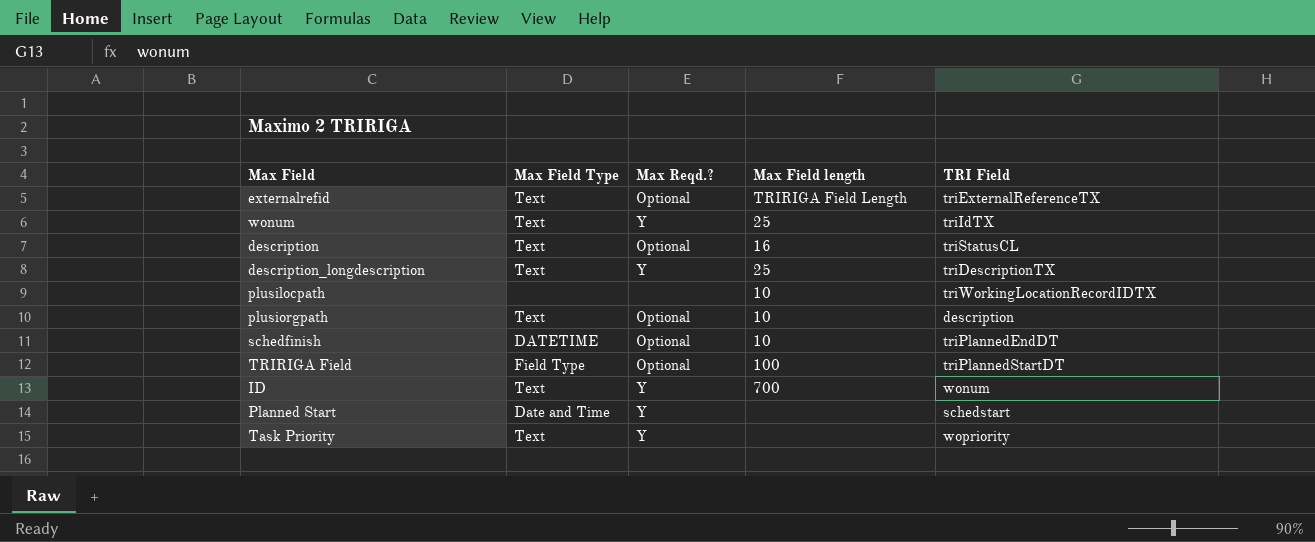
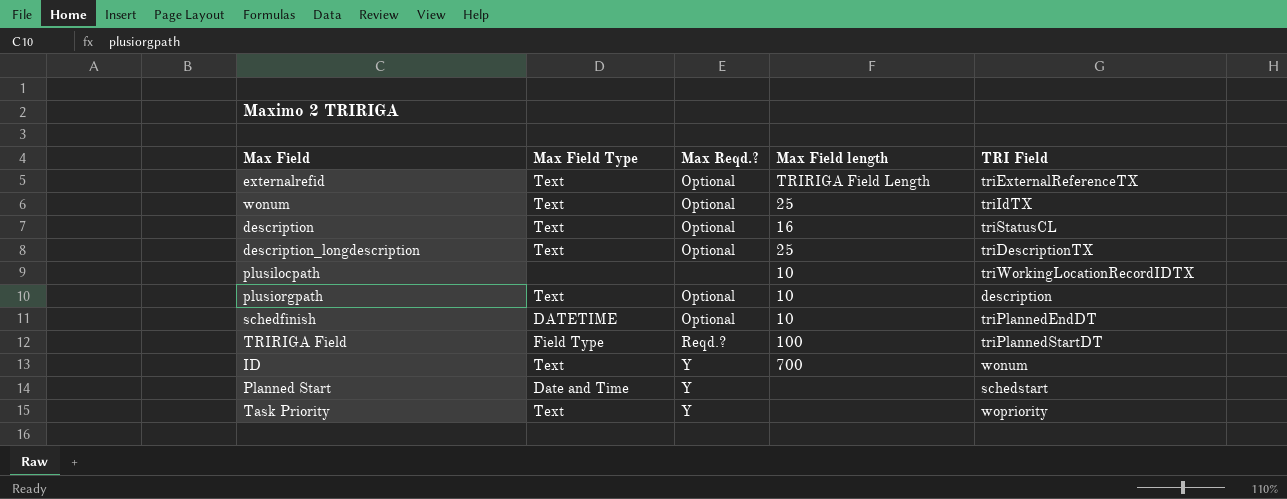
wonum | Max Reqd.?: Y -> Optional
description_longdescription | Max Reqd.?: Y -> Optional
TRIRIGA Field | Max Reqd.?: Optional -> Reqd.?

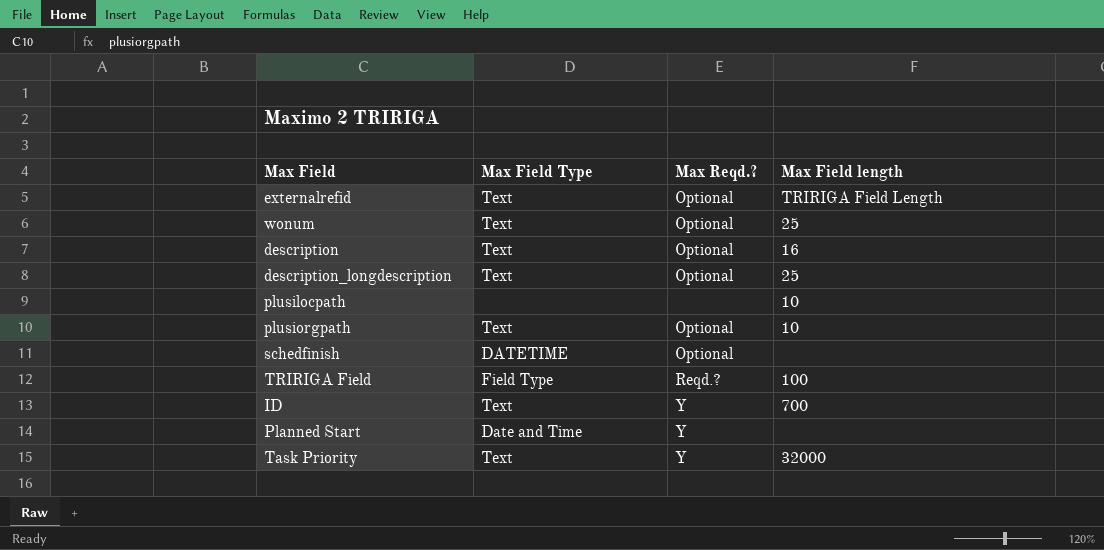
column TRI Field | position: 5 -> none
schedfinish | Max Field length: 10 -> none
Task Priority | Max Field length: none -> 32000

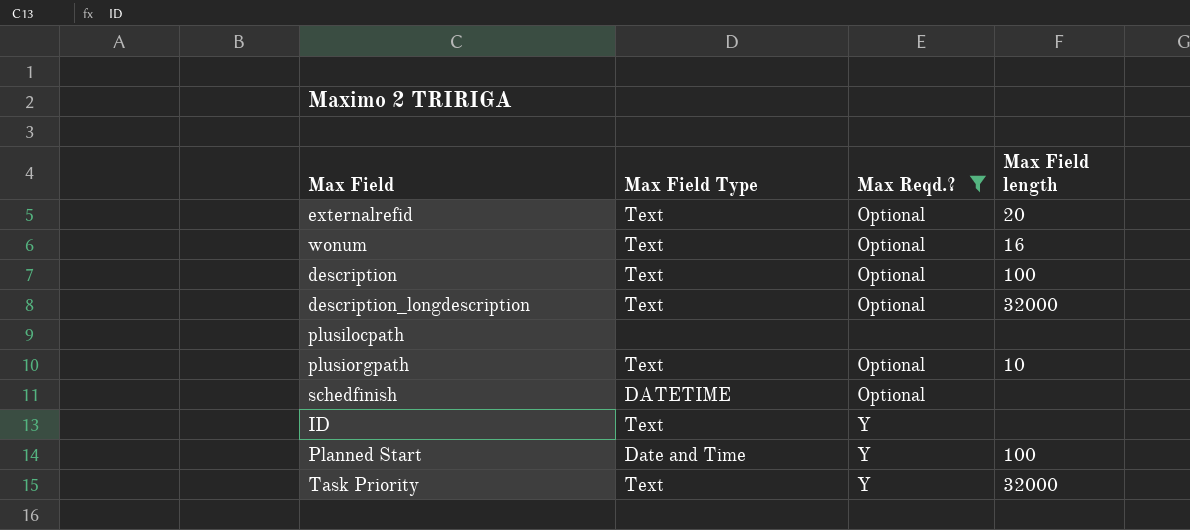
filter: none -> Max Reqd.? != Reqd.?
externalrefid | Max Field length: TRIRIGA Field Length -> 20
wonum | Max Field length: 25 -> 16
description | Max Field length: 16 -> 100
description_longdescription | Max Field length: 25 -> 32000
plusilocpath | Max Field length: 10 -> none
ID | Max Field length: 700 -> none
Planned Start | Max Field length: none -> 100

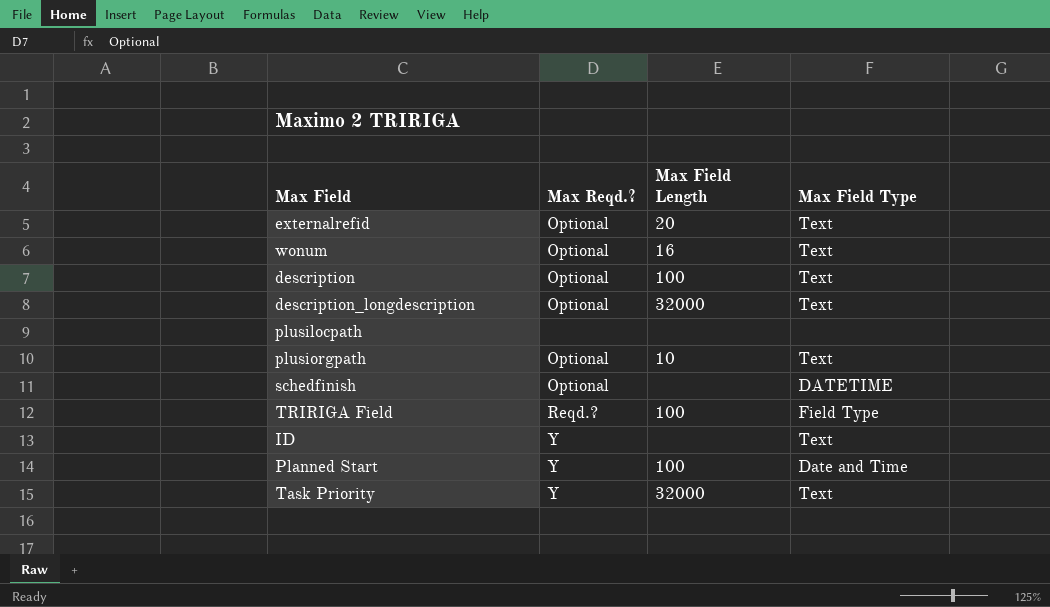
filter: Max Reqd.? != Reqd.? -> none
column name: Max Field length -> Max Field Length
column Max Field Type | position: 2 -> 4

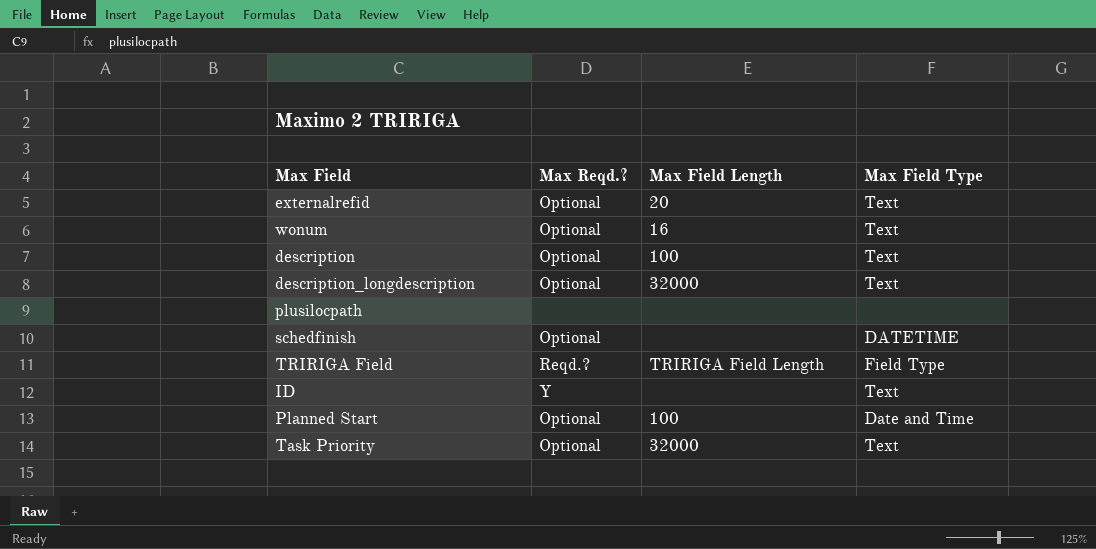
row plusiorgpath: Optional | 10 | Text -> none
TRIRIGA Field | Max Field Length: 100 -> TRIRIGA Field Length
Planned Start | Max Reqd.?: Y -> Optional
Task Priority | Max Reqd.?: Y -> Optional

